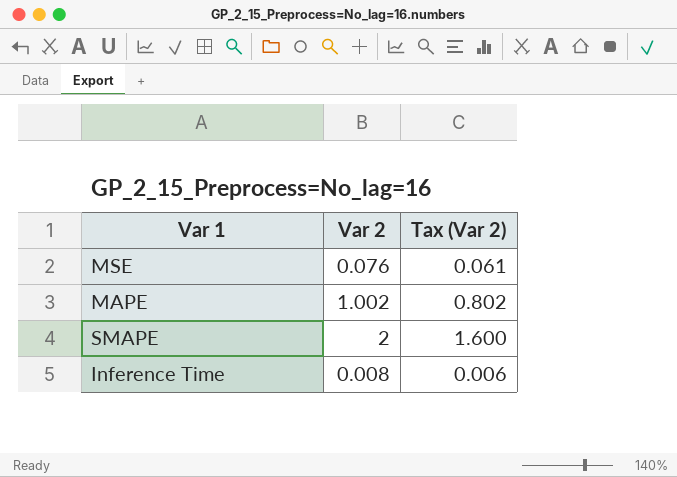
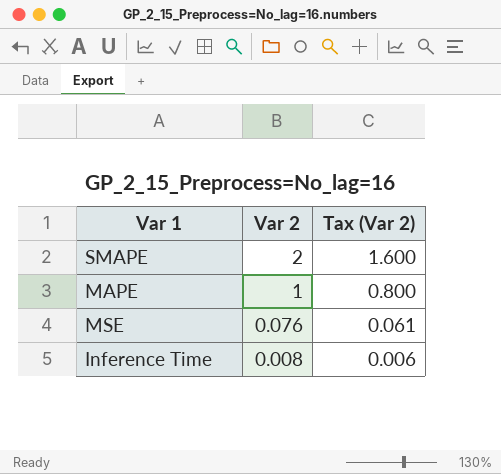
row order: none -> Var 2 descending
MAPE | Var 2: 1.002 -> 1
MAPE | Tax (Var 2): 0.802 -> 0.800

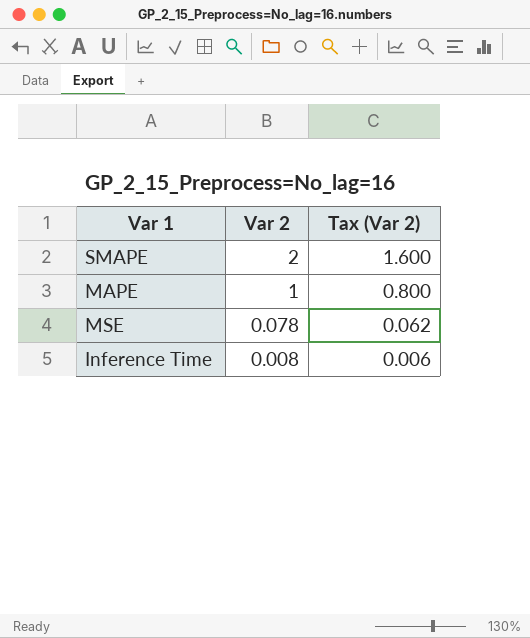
MSE | Var 2: 0.076 -> 0.078
MSE | Tax (Var 2): 0.061 -> 0.062

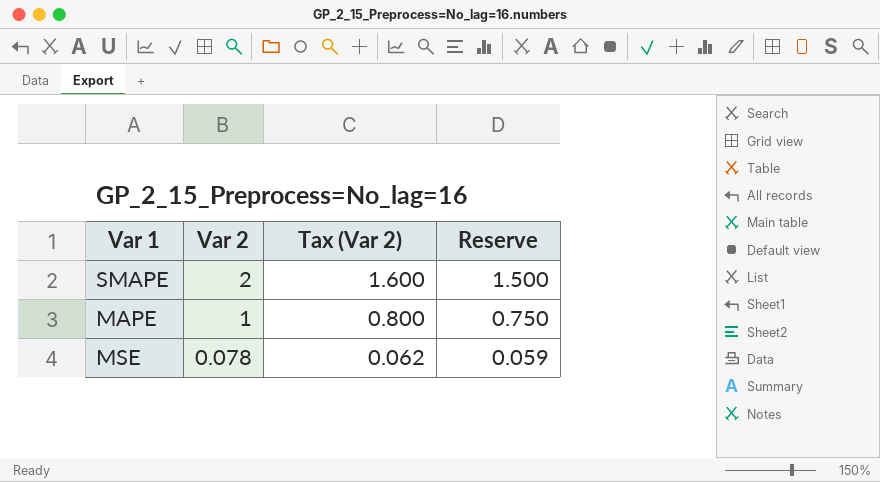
column Reserve | formula: none -> [Var 2] * 0.75
row Inference Time: 0.008 | 0.006 -> none

